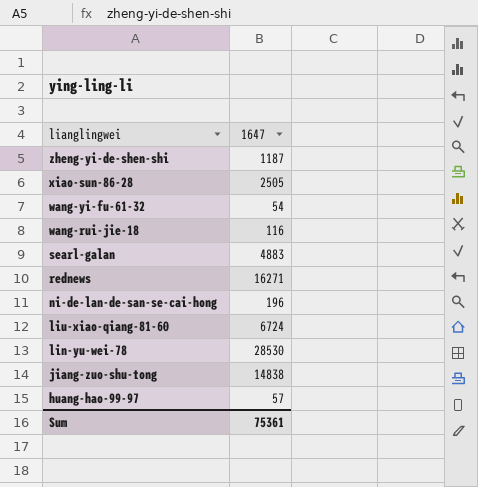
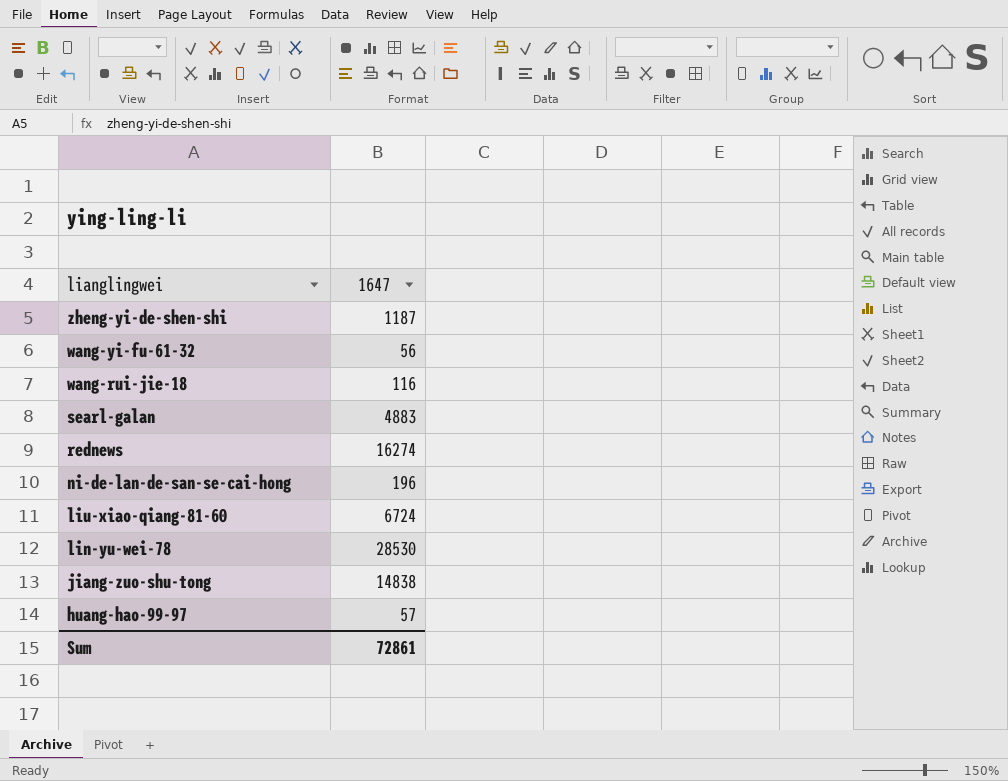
row xiao-sun-86-28: 2505 -> none
wang-yi-fu-61-32 | 1647: 54 -> 56
rednews | 1647: 16271 -> 16274
Sum | 1647: 75361 -> 72861

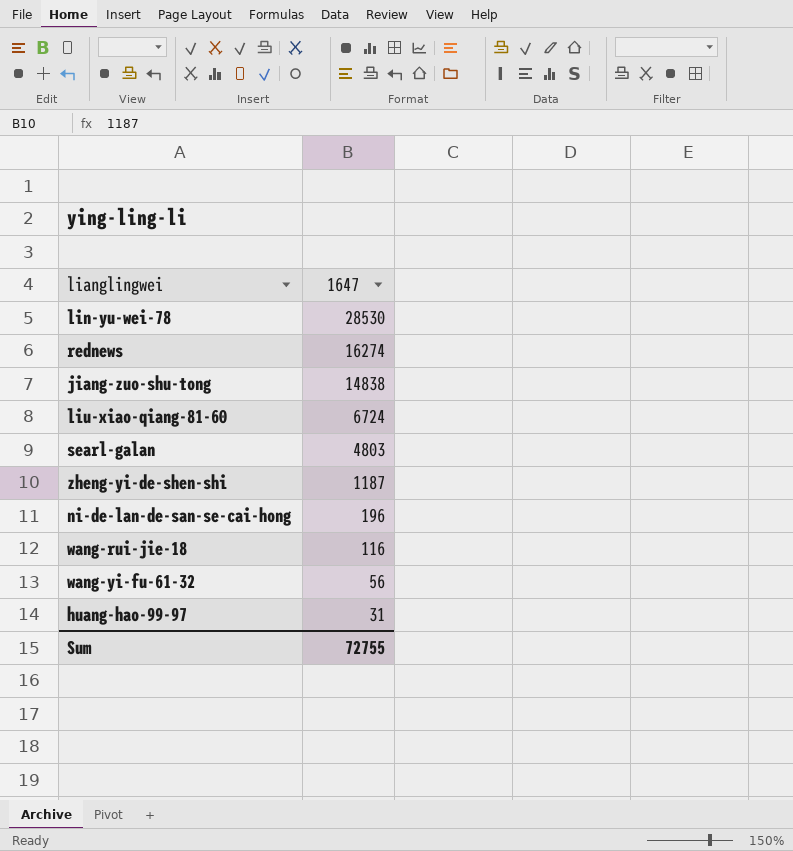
row order: lianglingwei descending -> 1647 descending
searl-galan | 1647: 4883 -> 4803
huang-hao-99-97 | 1647: 57 -> 31
Sum | 1647: 72861 -> 72755

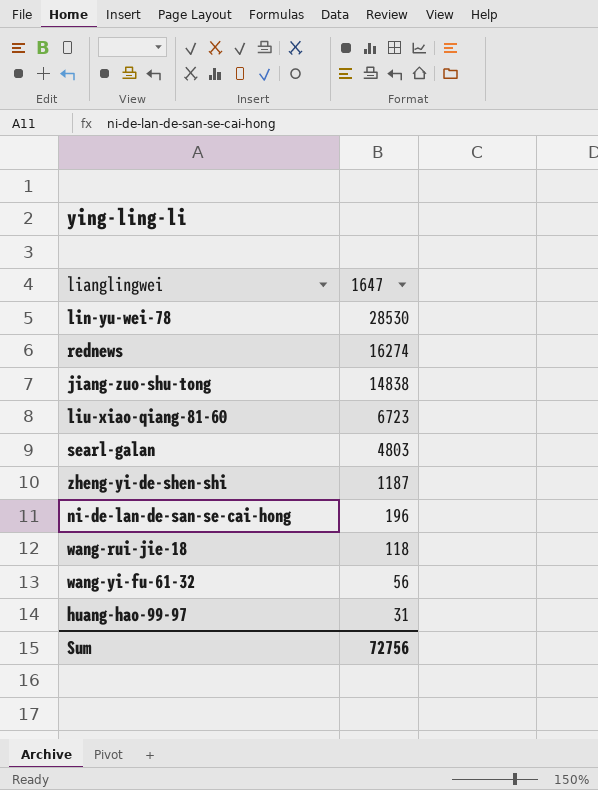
liu-xiao-qiang-81-60 | 1647: 6724 -> 6723
wang-rui-jie-18 | 1647: 116 -> 118
Sum | 1647: 72755 -> 72756

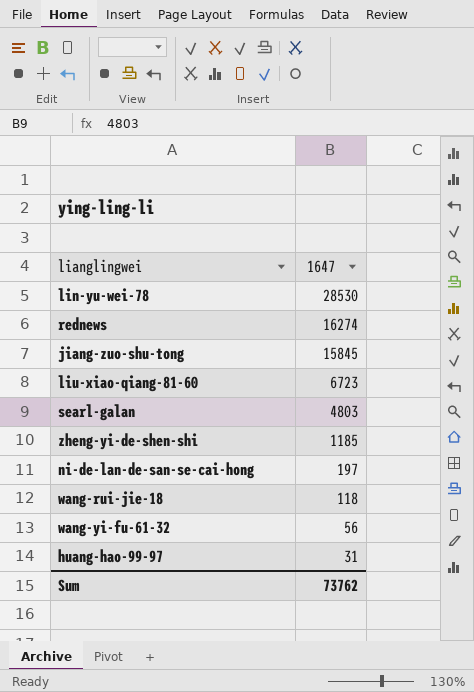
jiang-zuo-shu-tong | 1647: 14838 -> 15845
zheng-yi-de-shen-shi | 1647: 1187 -> 1185
ni-de-lan-de-san-se-cai-hong | 1647: 196 -> 197
Sum | 1647: 72756 -> 73762

